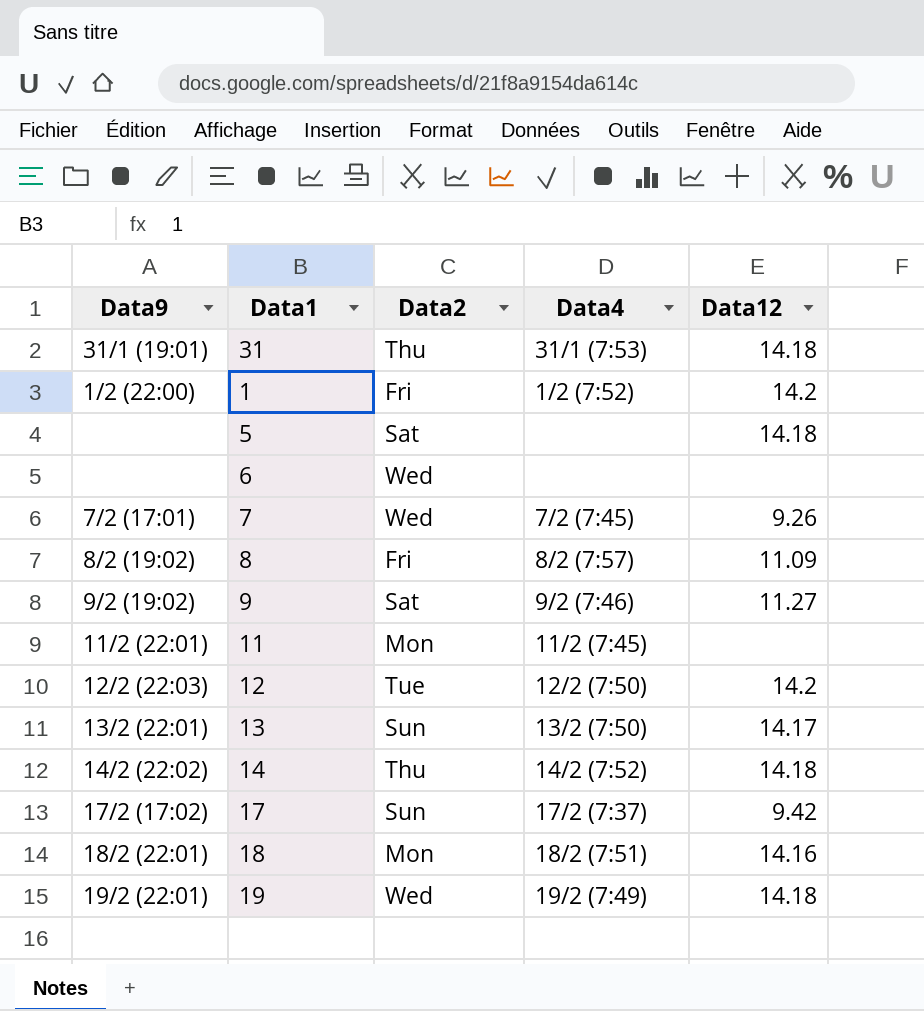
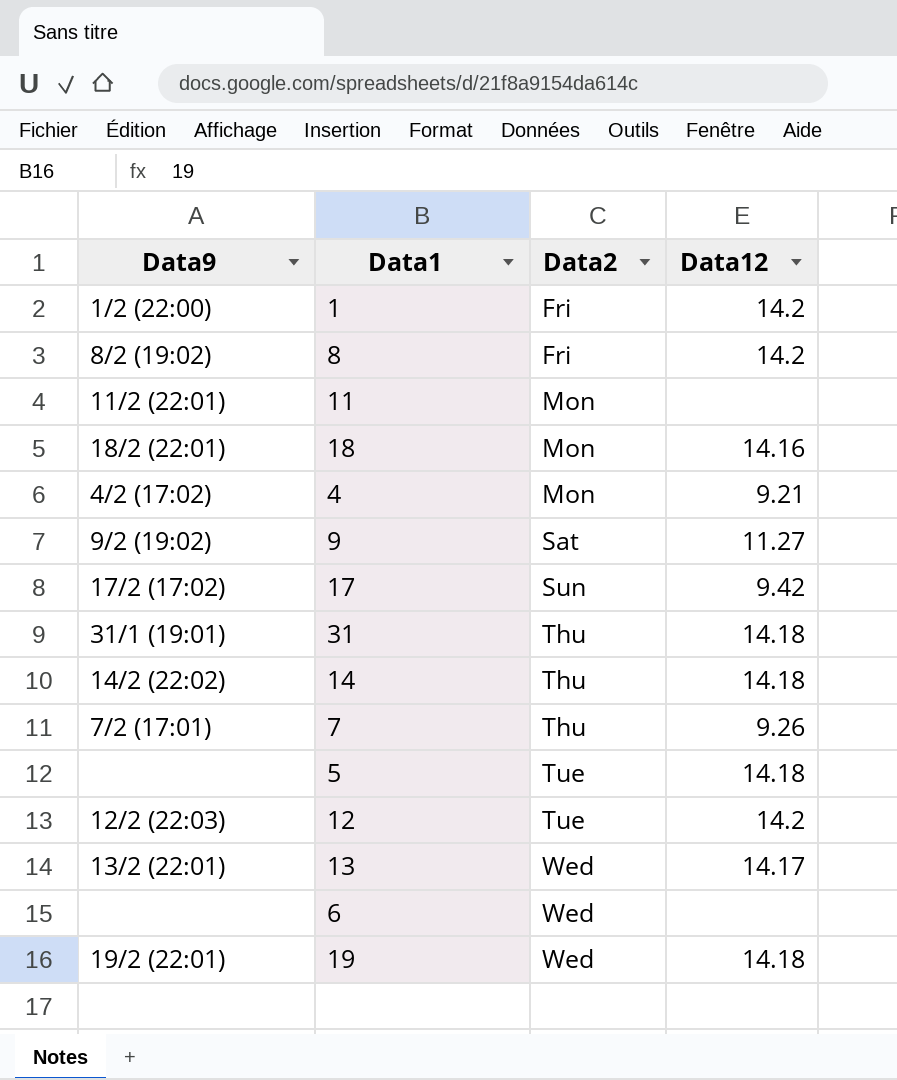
row order: none -> Data2 ascending
column Data4 | position: 4 -> none
8 | Data12: 11.09 -> 14.2
row 4: none -> 4/2 (17:02) | Mon | 9.21
7 | Data2: Wed -> Thu
5 | Data2: Sat -> Tue
13 | Data2: Sun -> Wed

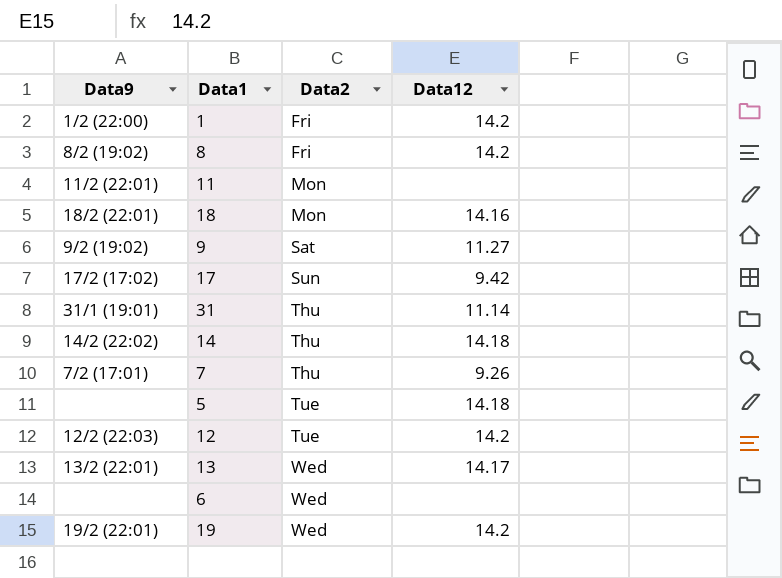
row 4: 4/2 (17:02) | Mon | 9.21 -> none
31 | Data12: 14.18 -> 11.14
19 | Data12: 14.18 -> 14.2

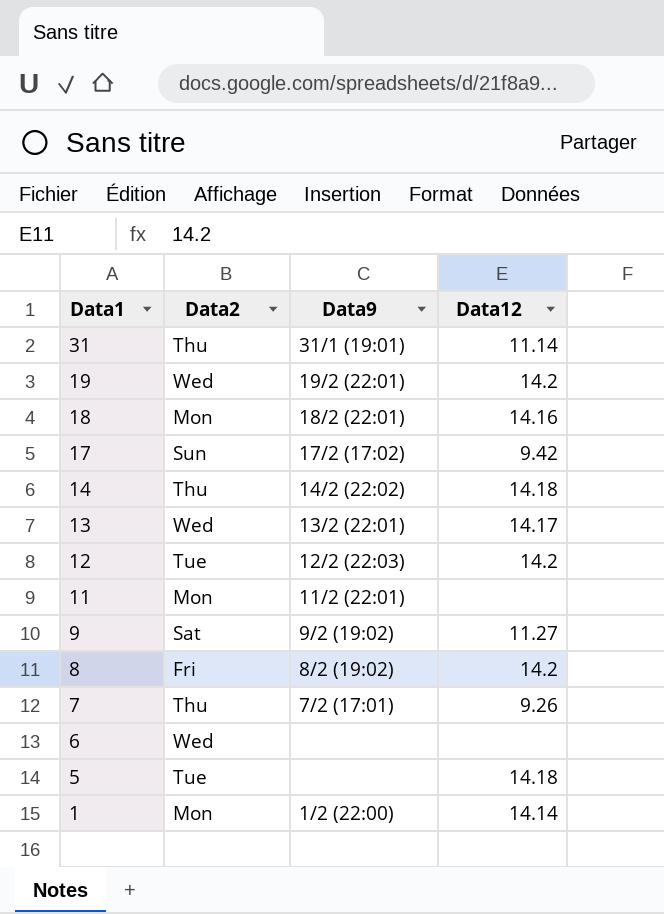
row order: Data2 ascending -> Data1 descending
column Data9 | position: 1 -> 3
1 | Data2: Fri -> Mon
1 | Data12: 14.2 -> 14.14

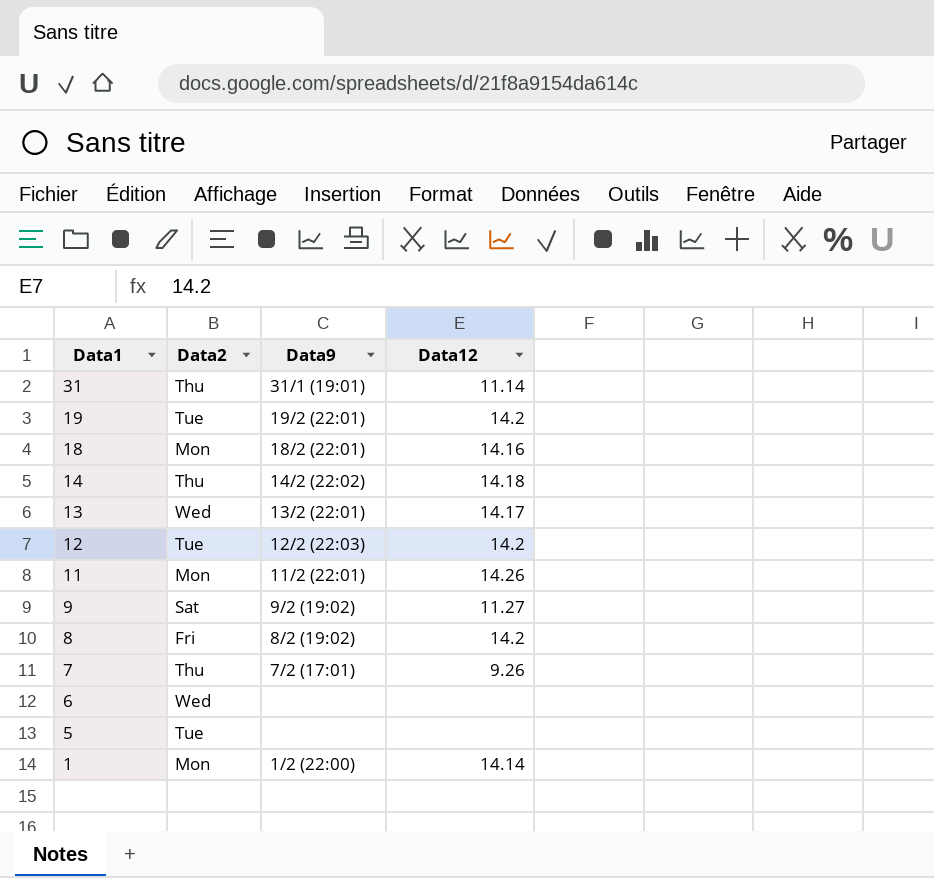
row 17: Sun | 17/2 (17:02) | 9.42 -> none
19 | Data2: Wed -> Tue
11 | Data12: none -> 14.26
5 | Data12: 14.18 -> none

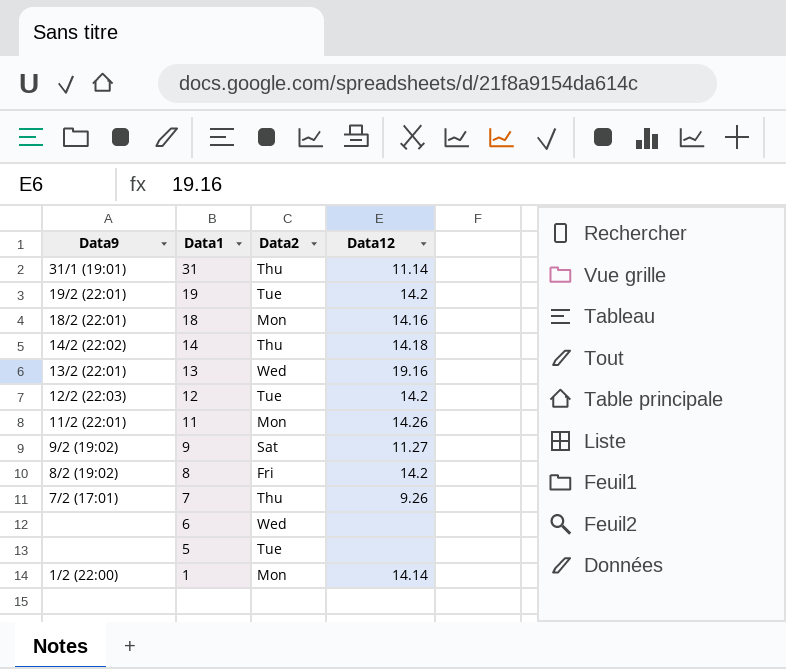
column Data9 | position: 3 -> 1
13 | Data12: 14.17 -> 19.16

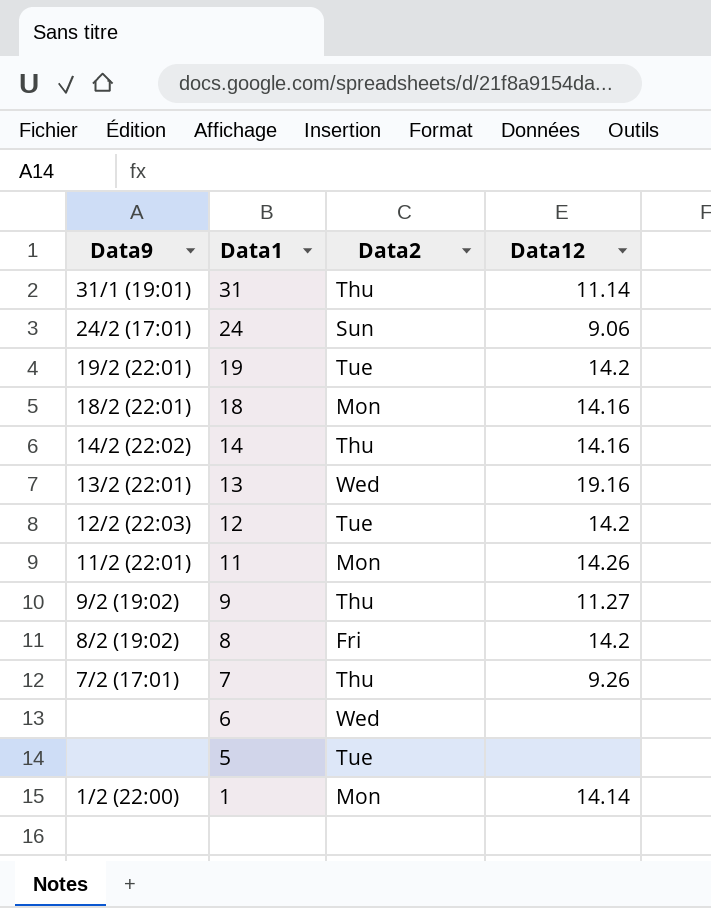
row 24: none -> 24/2 (17:01) | Sun | 9.06
14 | Data12: 14.18 -> 14.16
9 | Data2: Sat -> Thu

